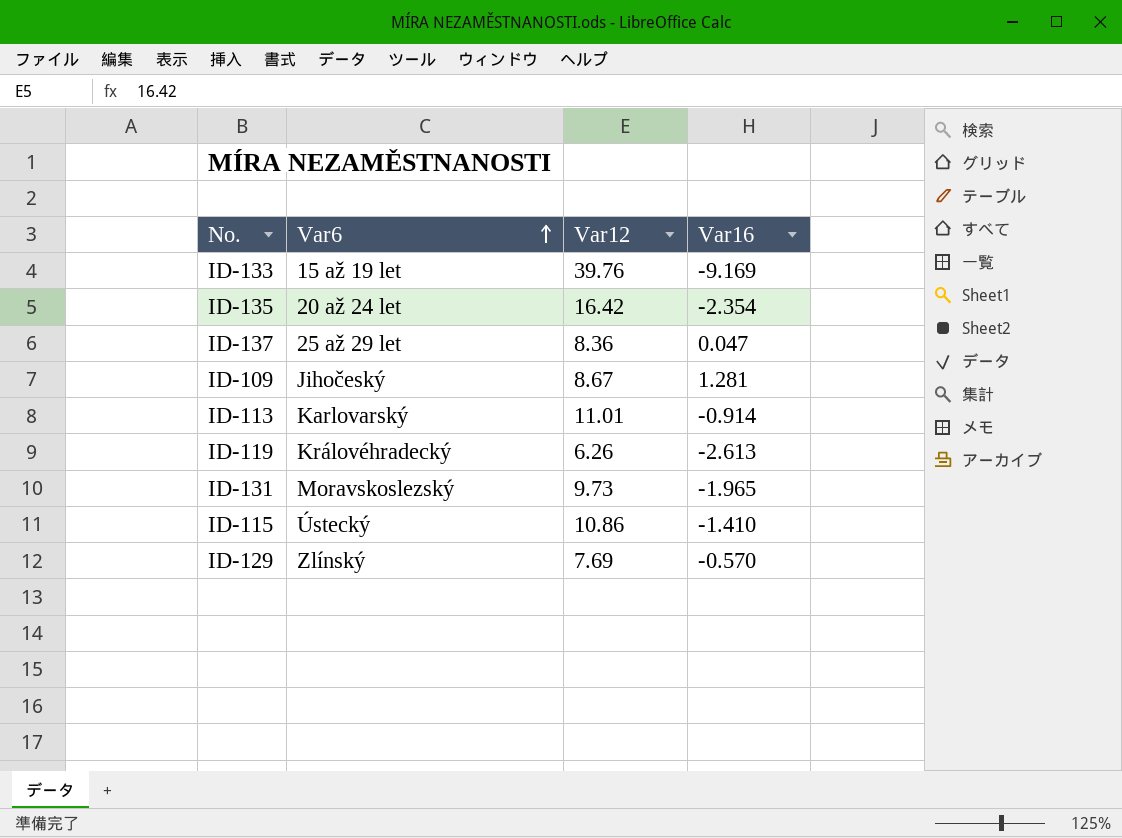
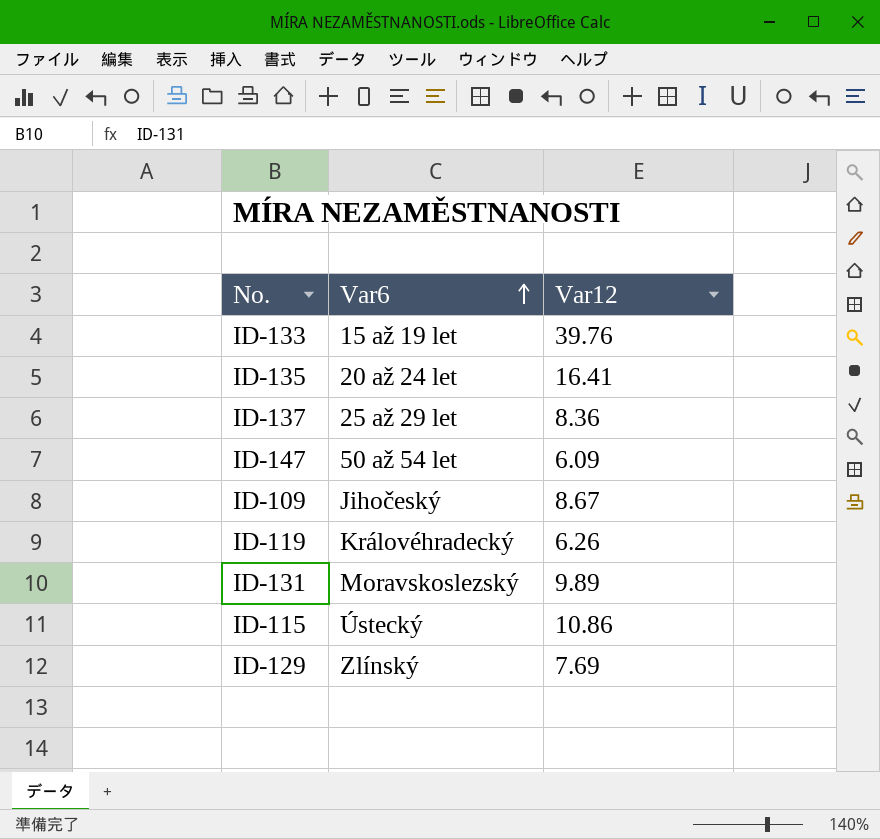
column Var16 | position: 4 -> none
row ID-113: Karlovarský | 11.01 | -0.914 -> none
ID-135 | Var12: 16.42 -> 16.41
row ID-147: none -> 50 až 54 let | 6.09
ID-131 | Var12: 9.73 -> 9.89

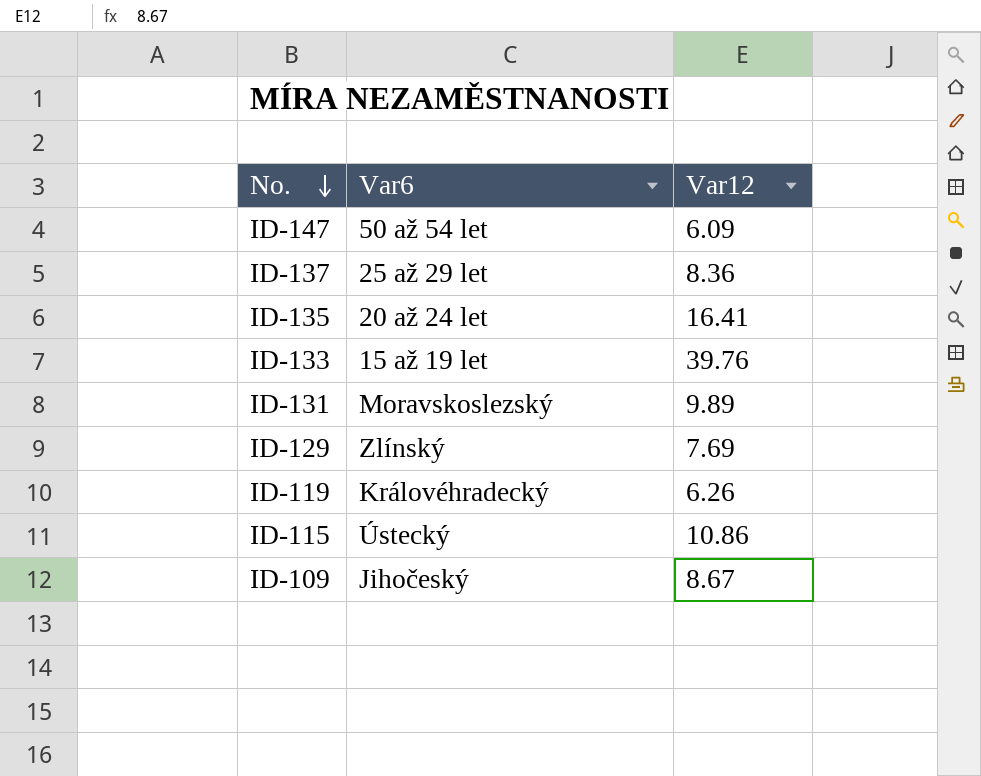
row order: Var6 ascending -> No. descending

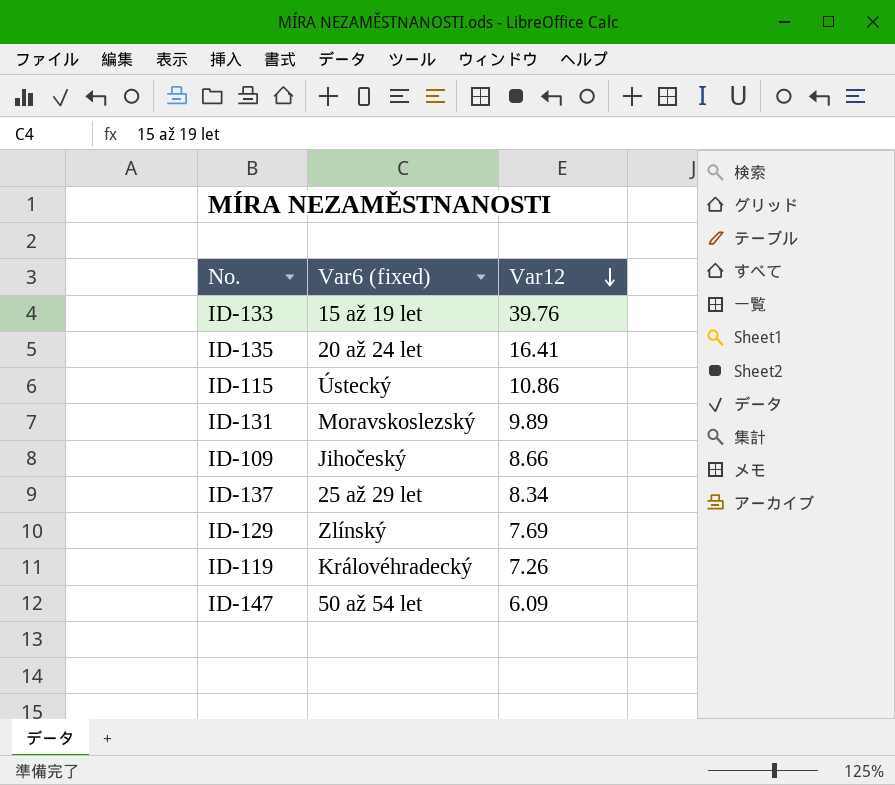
row order: No. descending -> Var12 descending
column name: Var6 -> Var6 (fixed)
ID-109 | Var12: 8.67 -> 8.66
ID-137 | Var12: 8.36 -> 8.34
ID-119 | Var12: 6.26 -> 7.26

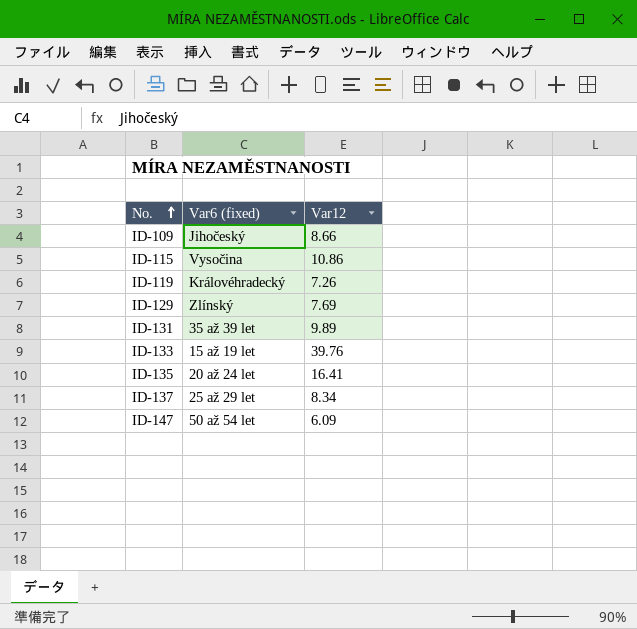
row order: Var12 descending -> No. ascending
ID-115 | Var6 (fixed): Ústecký -> Vysočina
ID-131 | Var6 (fixed): Moravskoslezský -> 35 až 39 let

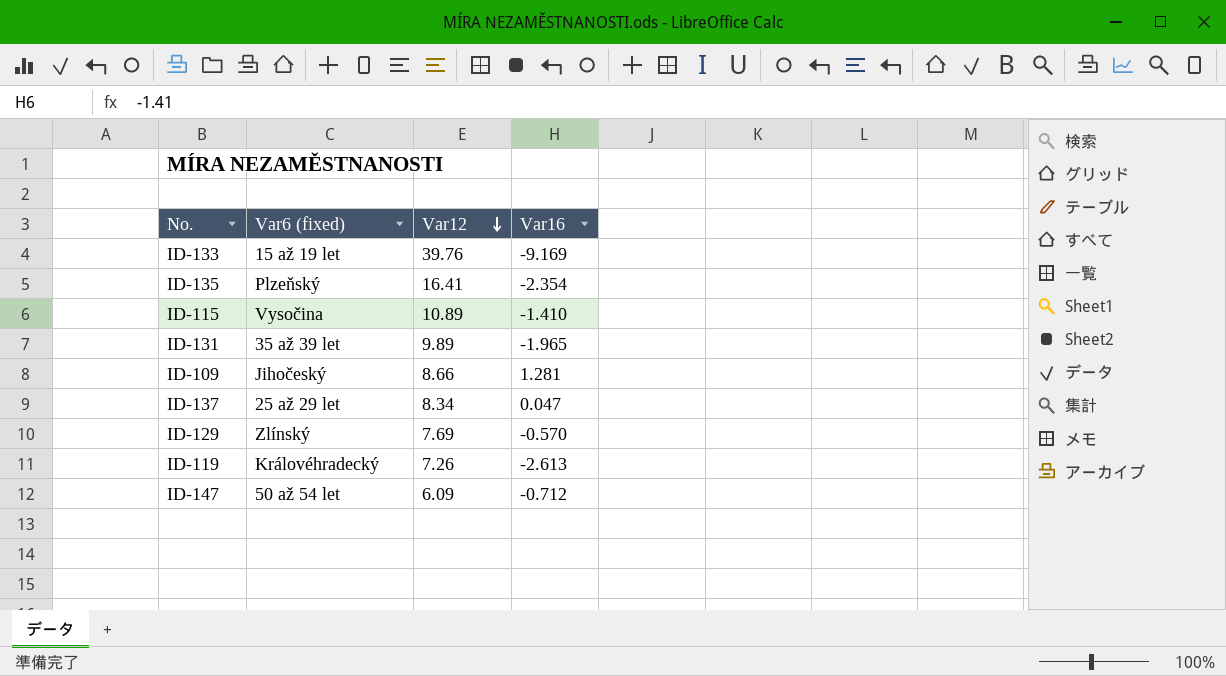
row order: No. ascending -> Var12 descending
column Var16 | position: none -> 4
ID-135 | Var6 (fixed): 20 až 24 let -> Plzeňský
ID-115 | Var12: 10.86 -> 10.89

